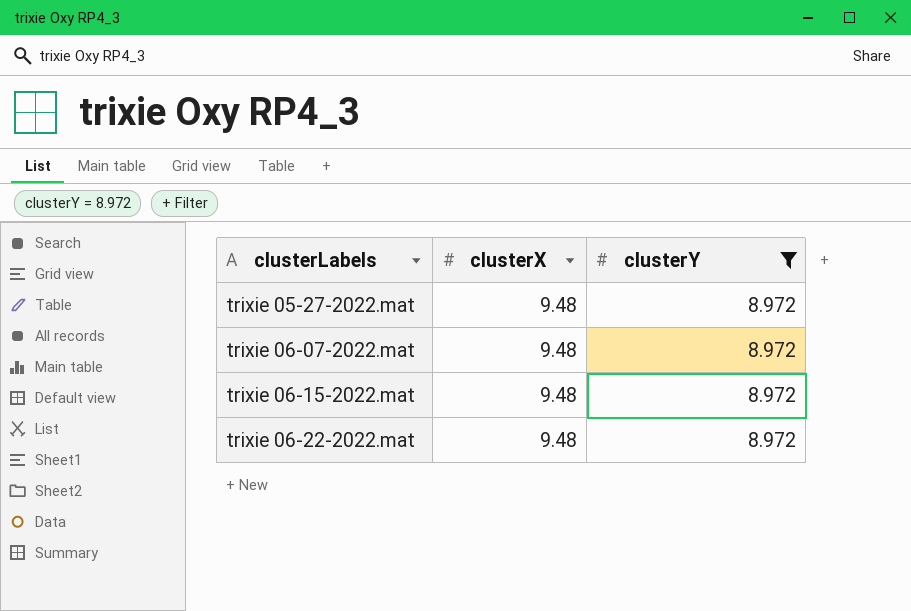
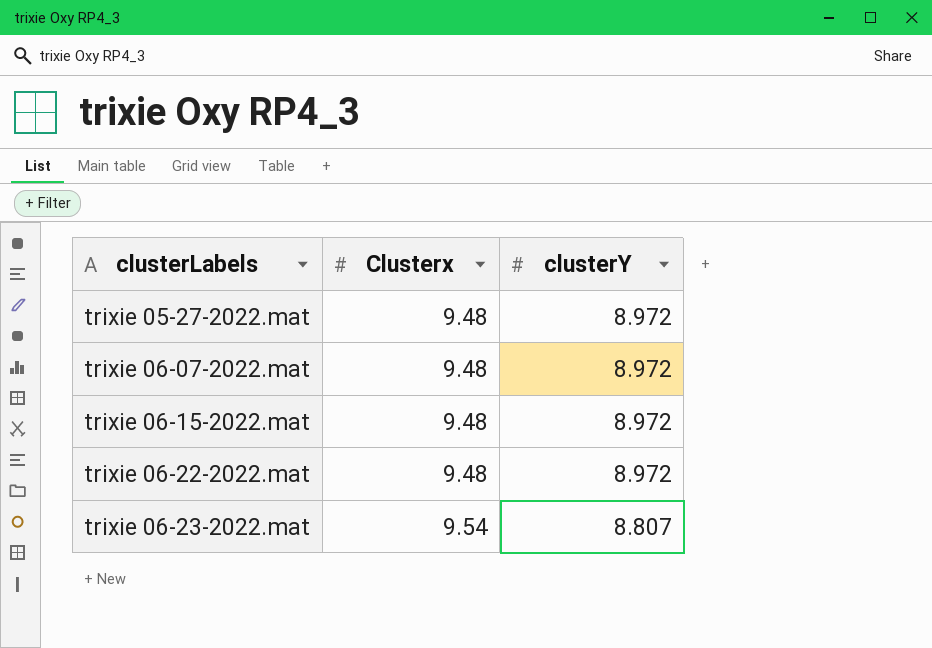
filter: clusterY = 8.972 -> none
column name: clusterX -> Clusterx

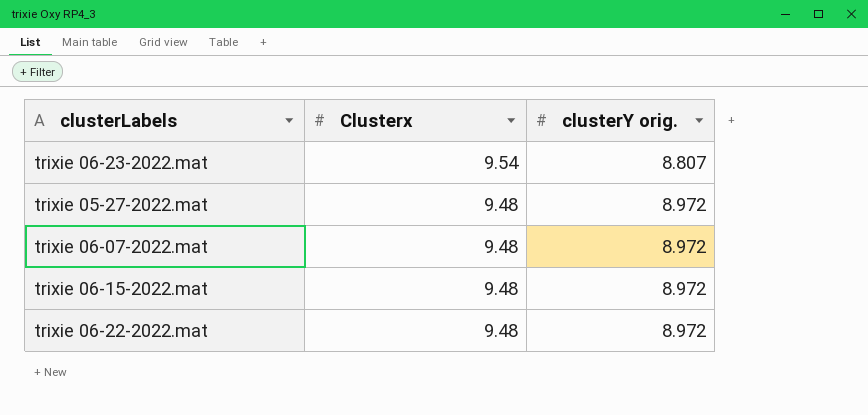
row order: clusterLabels ascending -> Clusterx descending
column name: clusterY -> clusterY orig.

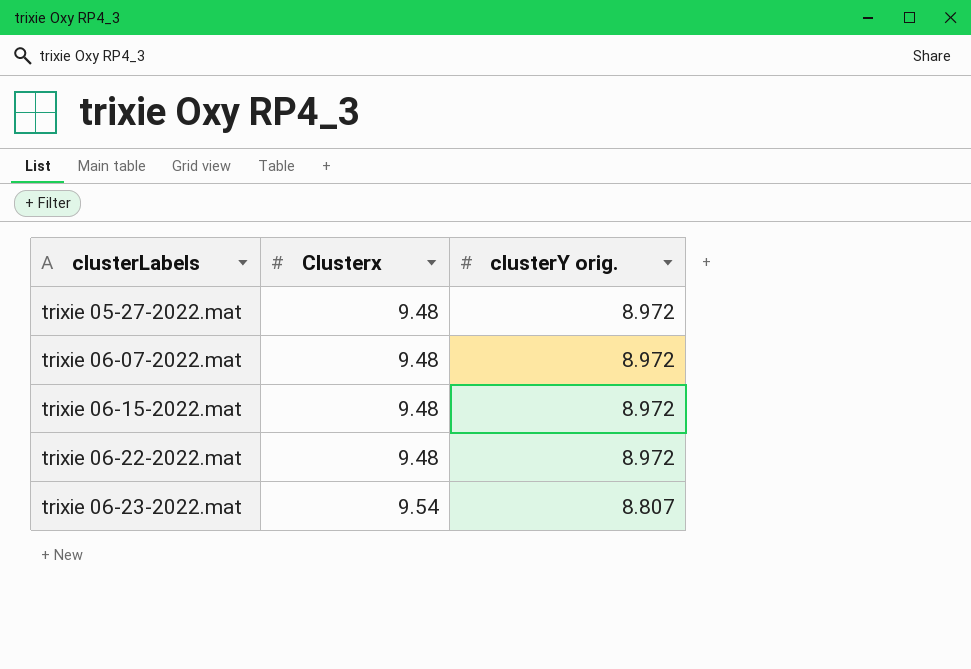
row order: Clusterx descending -> clusterLabels ascending

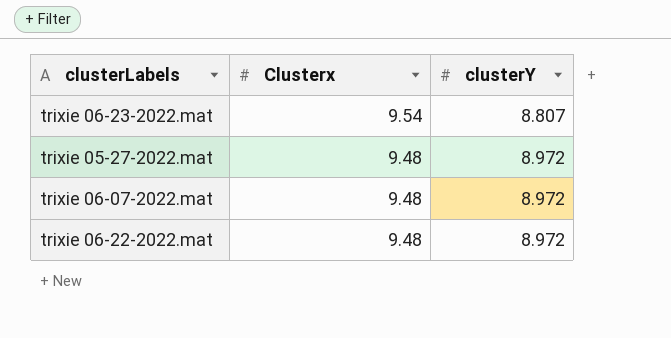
row order: clusterLabels ascending -> Clusterx descending
column name: clusterY orig. -> clusterY
row trixie 06-15-2022.mat: 9.48 | 8.972 -> none

